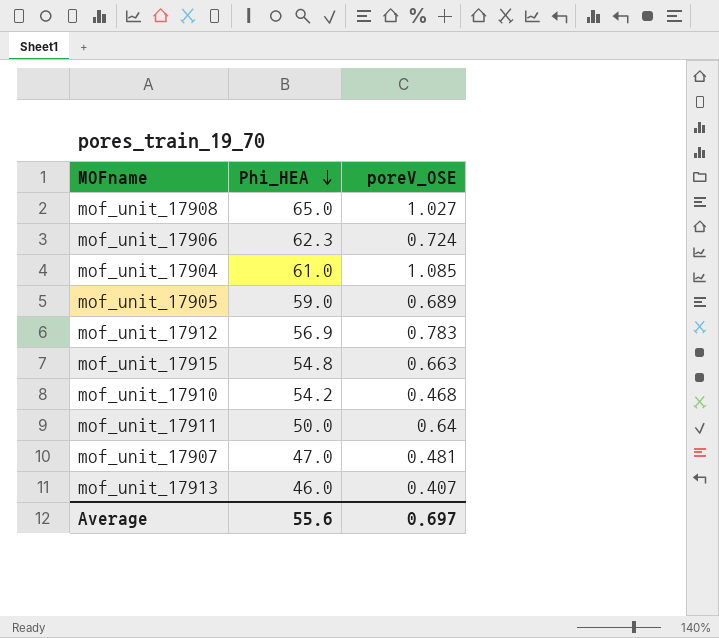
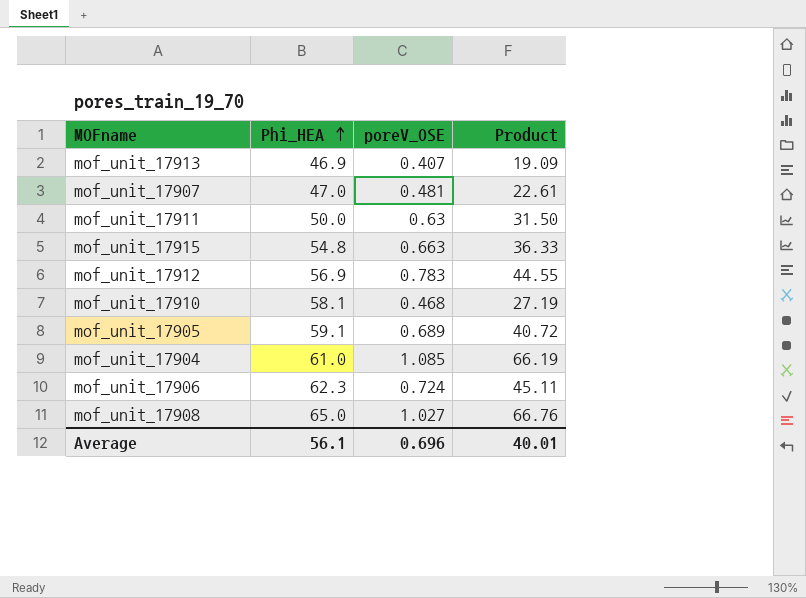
row order: Phi_HEA descending -> Phi_HEA ascending
column Product | formula: none -> [Phi_HEA] * [poreV_OSE]
mof_unit_17913 | Phi_HEA: 46.0 -> 46.9
mof_unit_17911 | poreV_OSE: 0.64 -> 0.63
mof_unit_17910 | Phi_HEA: 54.2 -> 58.1
mof_unit_17905 | Phi_HEA: 59.0 -> 59.1
Average | Phi_HEA: 55.6 -> 56.1
Average | poreV_OSE: 0.697 -> 0.696

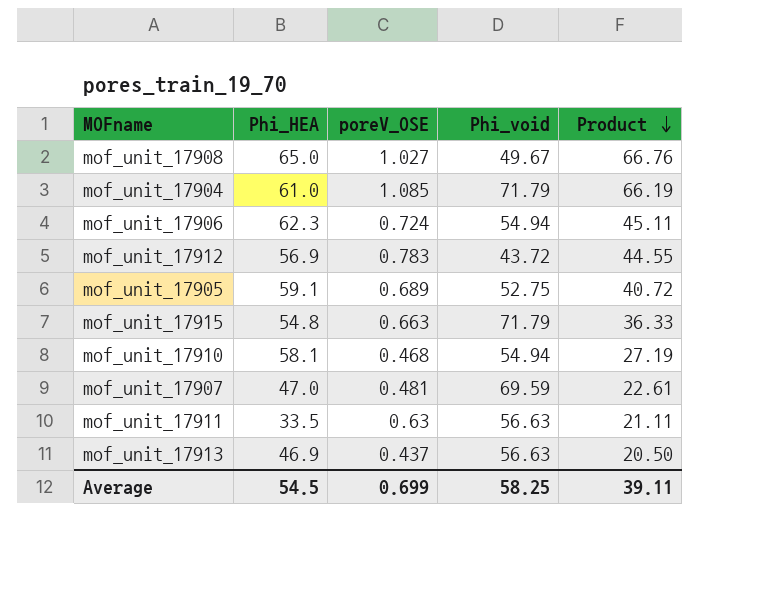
row order: Phi_HEA ascending -> Product descending
column Phi_void | position: none -> 4
mof_unit_17911 | Phi_HEA: 50.0 -> 33.5
mof_unit_17911 | Product: 31.50 -> 21.11
mof_unit_17913 | poreV_OSE: 0.407 -> 0.437
mof_unit_17913 | Product: 19.09 -> 20.50
Average | Phi_HEA: 56.1 -> 54.5
Average | poreV_OSE: 0.696 -> 0.699
Average | Product: 40.01 -> 39.11

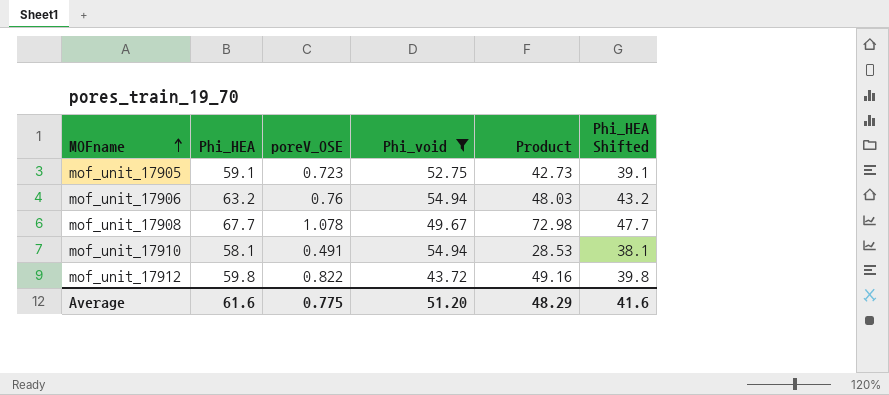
filter: none -> Phi_void <= 54.94
row order: Product descending -> MOFname ascending
column Phi_HEA Shifted | formula: none -> [Phi_HEA] - 20
mof_unit_17905 | poreV_OSE: 0.689 -> 0.723
mof_unit_17905 | Product: 40.72 -> 42.73
mof_unit_17906 | Phi_HEA: 62.3 -> 63.2
mof_unit_17906 | poreV_OSE: 0.724 -> 0.76
mof_unit_17906 | Product: 45.11 -> 48.03
mof_unit_17908 | Phi_HEA: 65.0 -> 67.7
mof_unit_17908 | poreV_OSE: 1.027 -> 1.078
mof_unit_17908 | Product: 66.76 -> 72.98
mof_unit_17910 | poreV_OSE: 0.468 -> 0.491
mof_unit_17910 | Product: 27.19 -> 28.53
mof_unit_17912 | Phi_HEA: 56.9 -> 59.8
mof_unit_17912 | poreV_OSE: 0.783 -> 0.822
mof_unit_17912 | Product: 44.55 -> 49.16
Average | Phi_HEA: 54.5 -> 61.6
Average | poreV_OSE: 0.699 -> 0.775
Average | Phi_void: 58.25 -> 51.20
Average | Product: 39.11 -> 48.29

